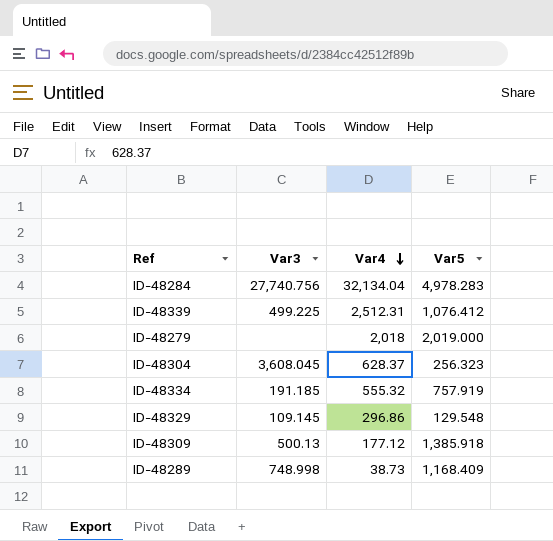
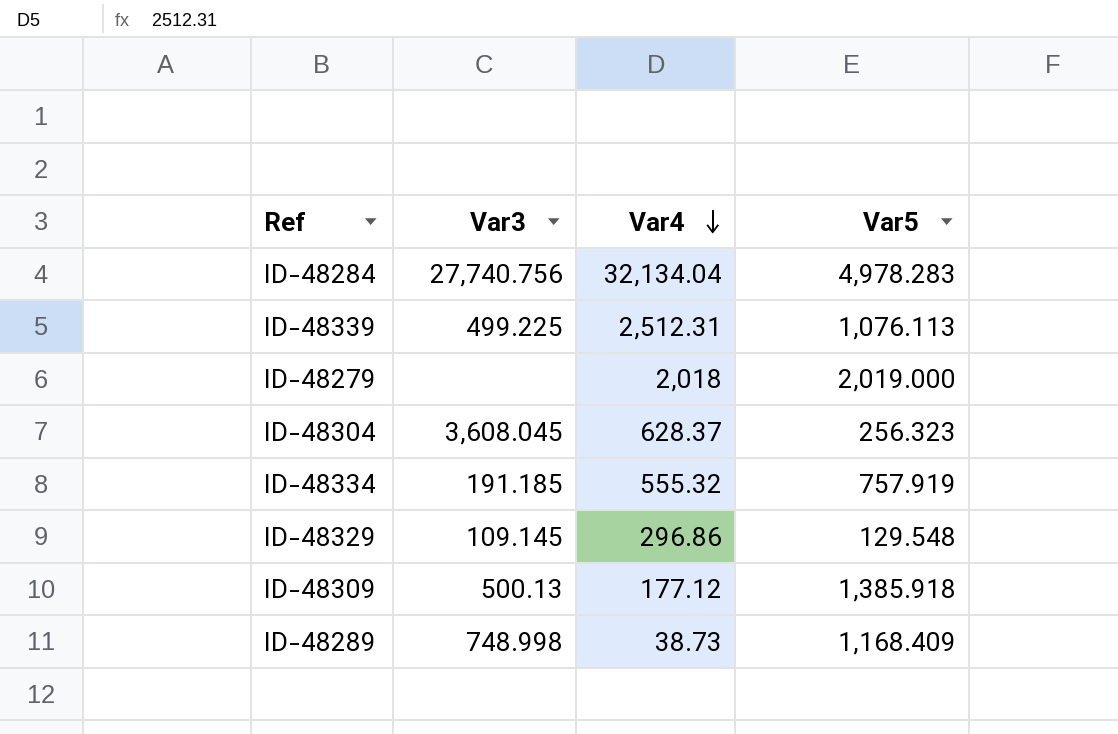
ID-48339 | Var5: 1,076.412 -> 1,076.113

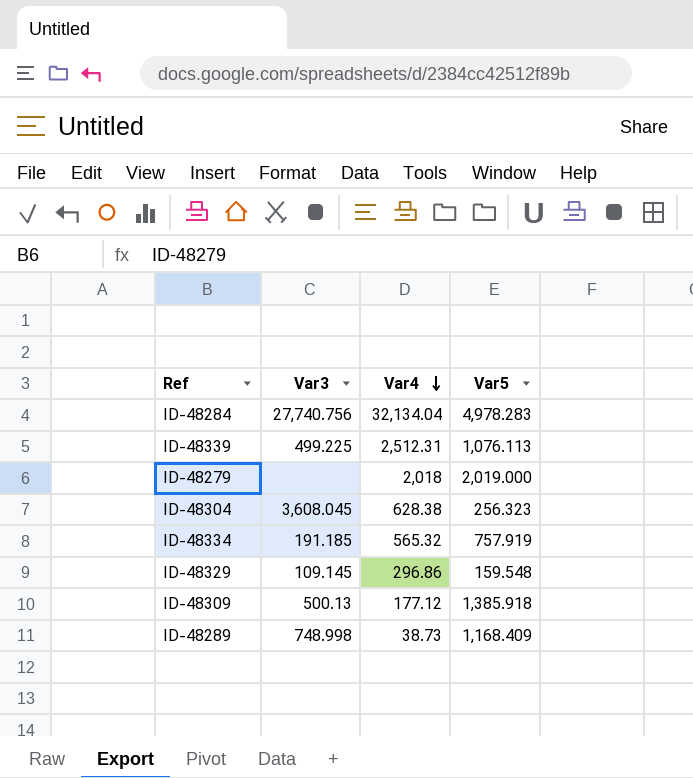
ID-48304 | Var4: 628.37 -> 628.38
ID-48334 | Var4: 555.32 -> 565.32
ID-48329 | Var5: 129.548 -> 159.548

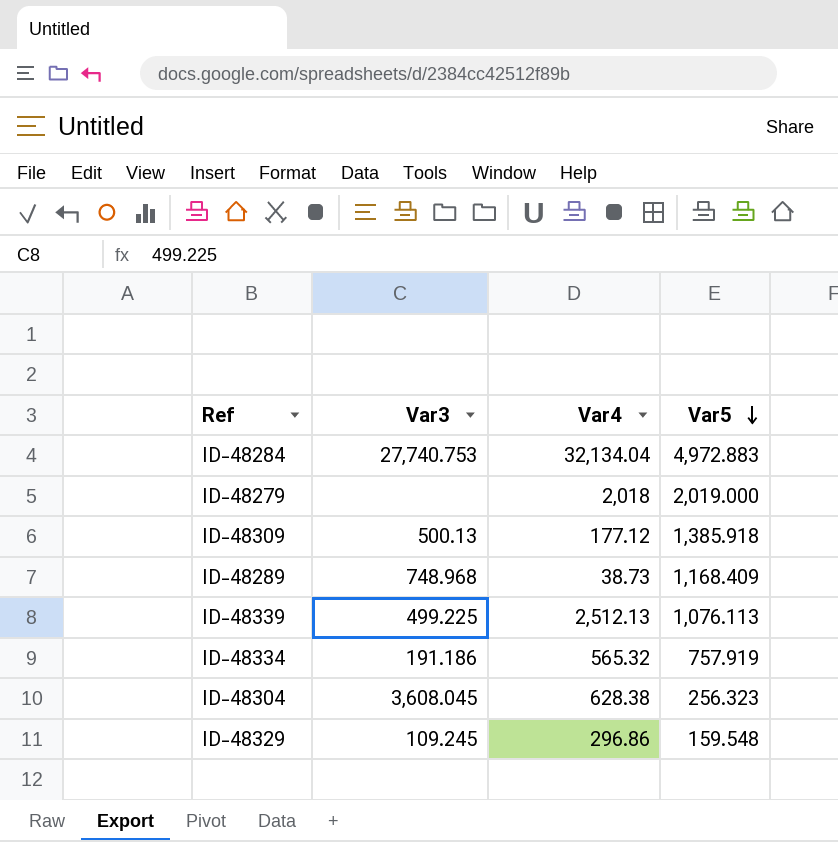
row order: Var4 descending -> Var5 descending
ID-48284 | Var3: 27,740.756 -> 27,740.753
ID-48284 | Var5: 4,978.283 -> 4,972.883
ID-48289 | Var3: 748.998 -> 748.968
ID-48339 | Var4: 2,512.31 -> 2,512.13
ID-48334 | Var3: 191.185 -> 191.186
ID-48329 | Var3: 109.145 -> 109.245

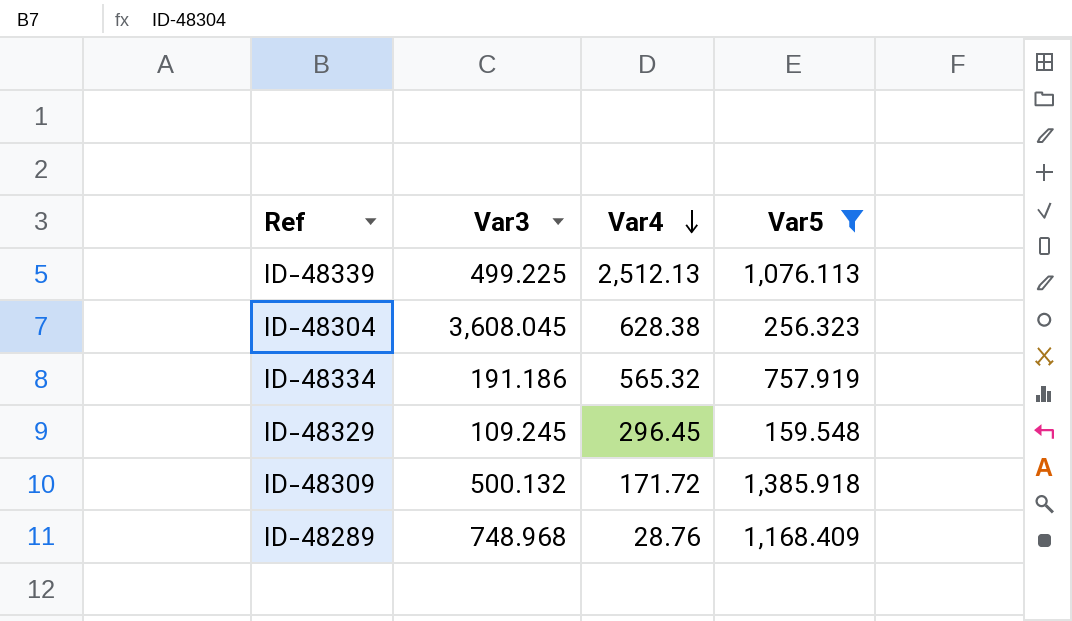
filter: none -> Var5 <= 1,385.918
row order: Var5 descending -> Var4 descending
ID-48329 | Var4: 296.86 -> 296.45
ID-48309 | Var3: 500.13 -> 500.132
ID-48309 | Var4: 177.12 -> 171.72
ID-48289 | Var4: 38.73 -> 28.76

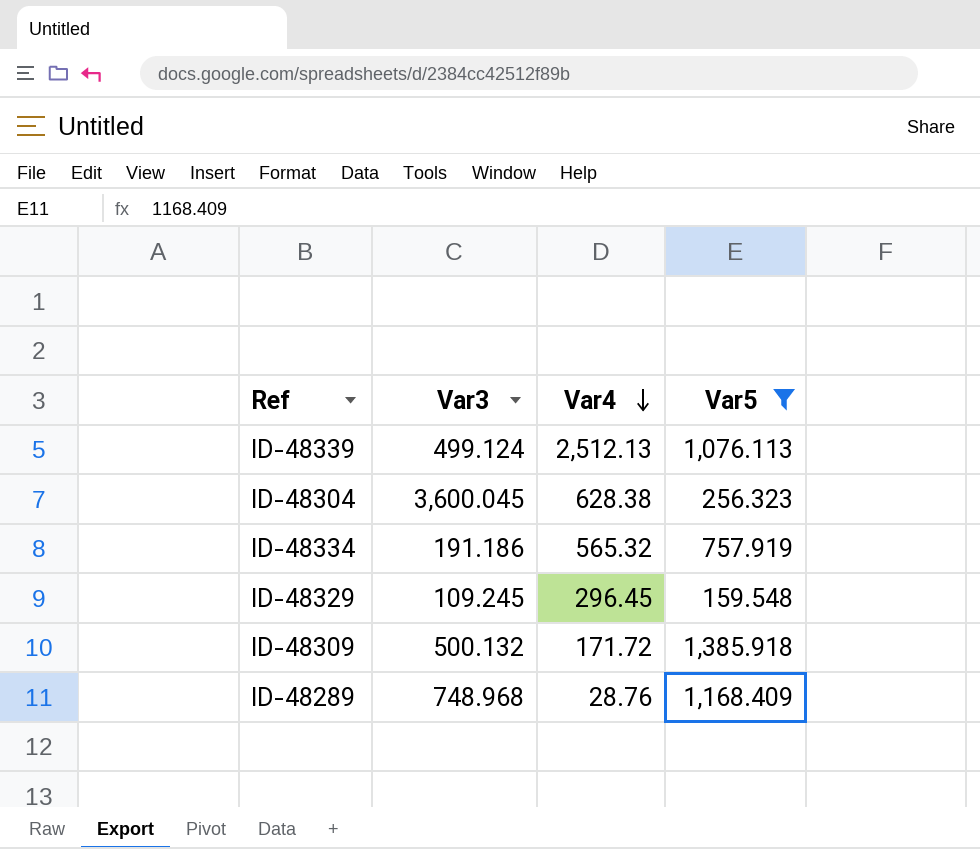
ID-48339 | Var3: 499.225 -> 499.124
ID-48304 | Var3: 3,608.045 -> 3,600.045

